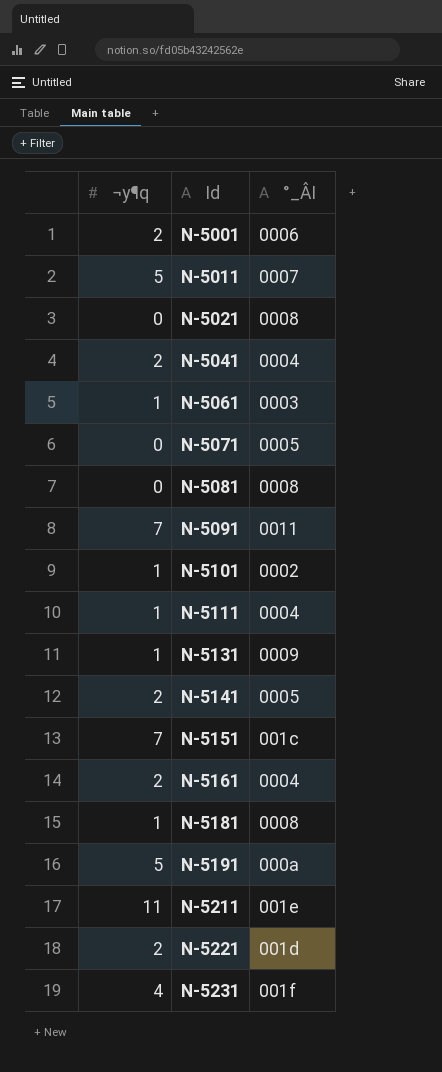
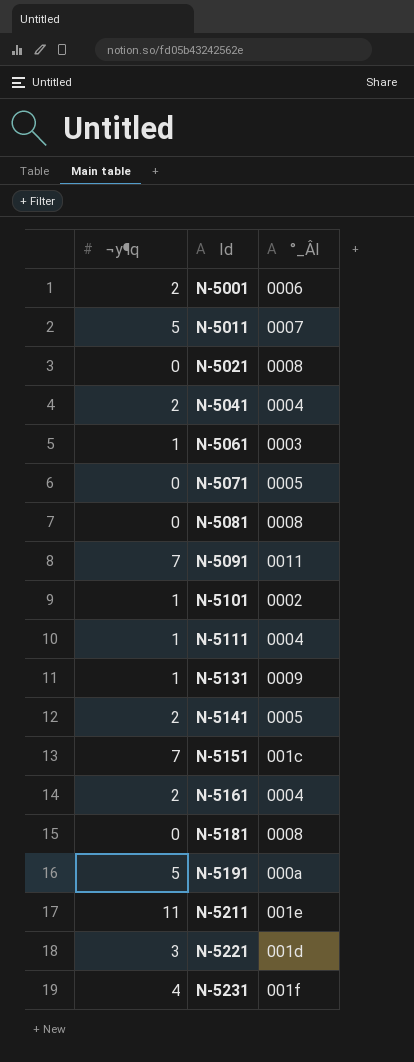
N-5181 | ¬y¶q: 1 -> 0
N-5221 | ¬y¶q: 2 -> 3

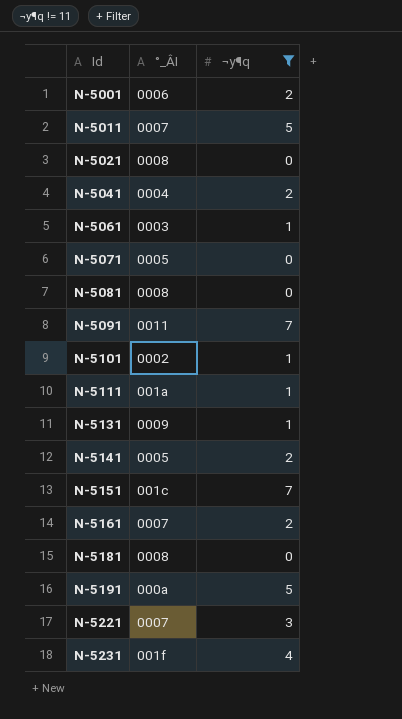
filter: none -> ¬y¶q != 11
column ¬y¶q | position: 1 -> 3
N-5111 | °_ÂI: 0004 -> 001a
N-5161 | °_ÂI: 0004 -> 0007
N-5221 | °_ÂI: 001d -> 0007

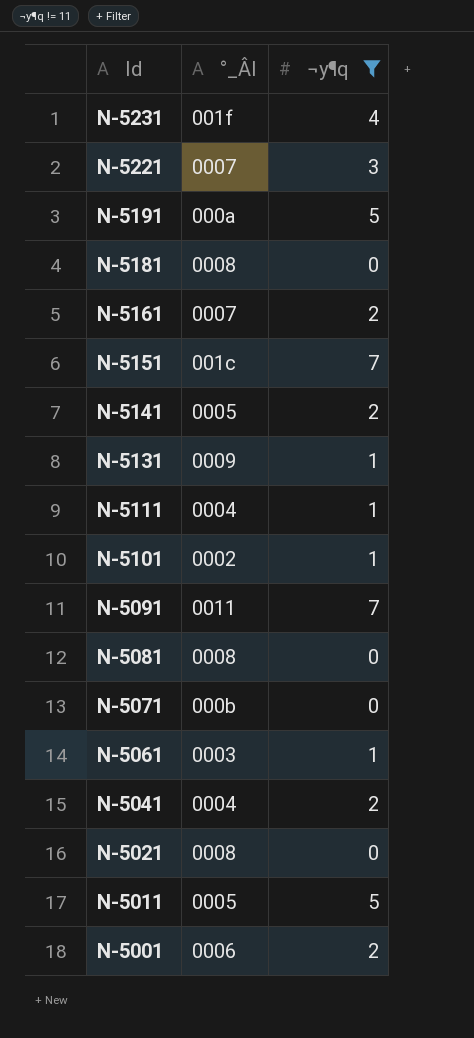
row order: Id ascending -> Id descending
N-5111 | °_ÂI: 001a -> 0004
N-5071 | °_ÂI: 0005 -> 000b
N-5011 | °_ÂI: 0007 -> 0005

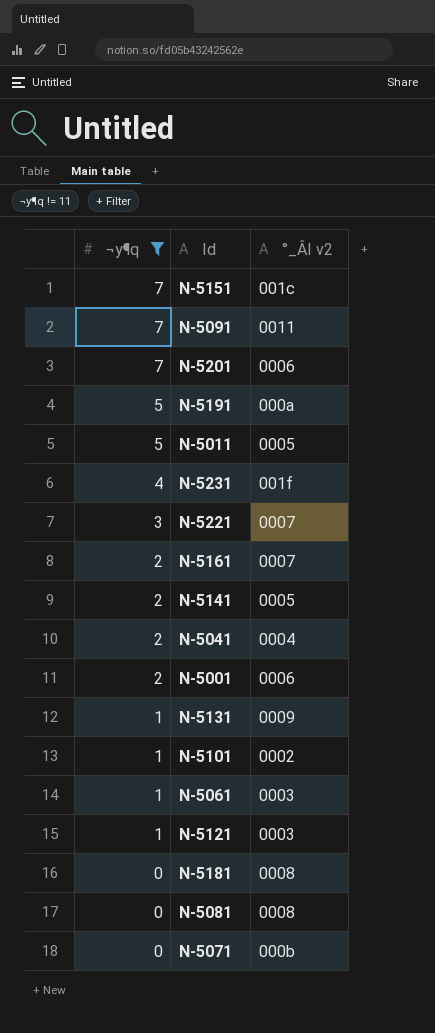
row order: Id descending -> ¬y¶q descending
column ¬y¶q | position: 3 -> 1
column name: °_ÂI -> °_ÂI v2
row N-5111: 0004 | 1 -> none
row N-5021: 0008 | 0 -> none
row N-5201: none -> 7 | 0006
row N-5121: none -> 1 | 0003

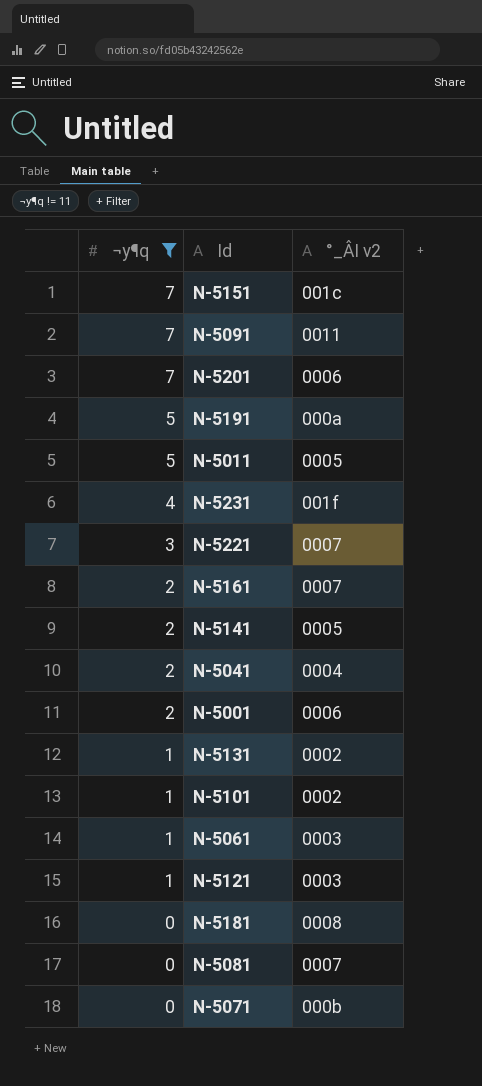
N-5131 | °_ÂI v2: 0009 -> 0002
N-5081 | °_ÂI v2: 0008 -> 0007

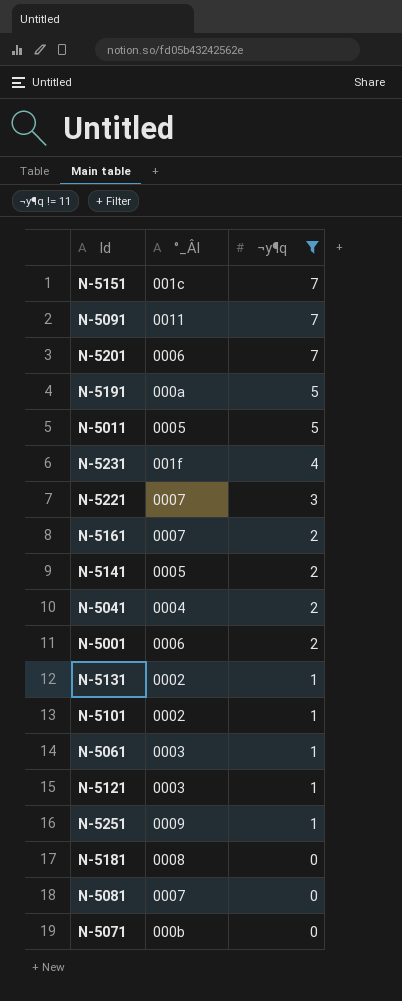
column name: °_ÂI v2 -> °_ÂI
column ¬y¶q | position: 1 -> 3
row N-5251: none -> 0009 | 1

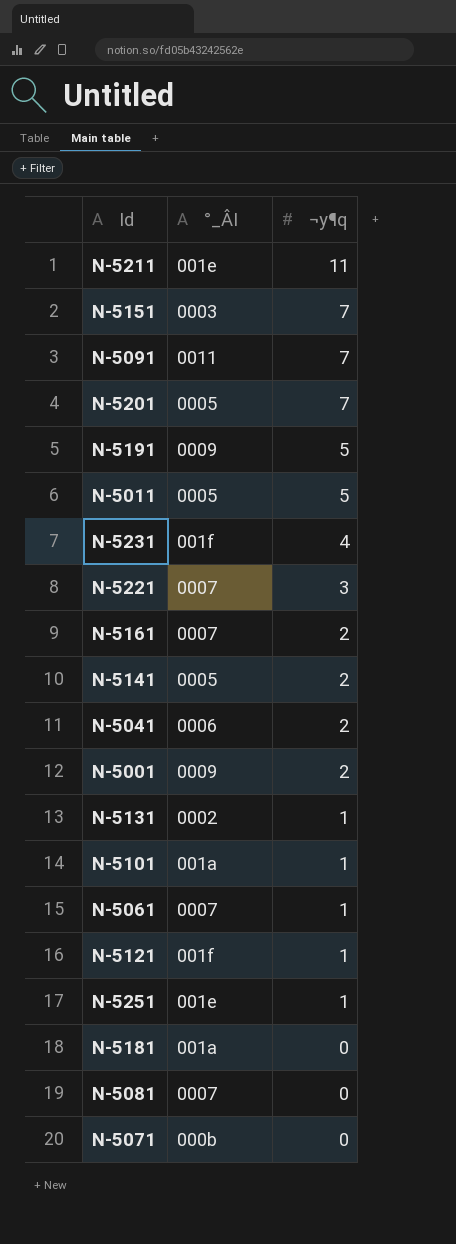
filter: ¬y¶q != 11 -> none
N-5151 | °_ÂI: 001c -> 0003
N-5201 | °_ÂI: 0006 -> 0005
N-5191 | °_ÂI: 000a -> 0009
N-5041 | °_ÂI: 0004 -> 0006
N-5001 | °_ÂI: 0006 -> 0009
N-5101 | °_ÂI: 0002 -> 001a
N-5061 | °_ÂI: 0003 -> 0007
N-5121 | °_ÂI: 0003 -> 001f
N-5251 | °_ÂI: 0009 -> 001e
N-5181 | °_ÂI: 0008 -> 001a

